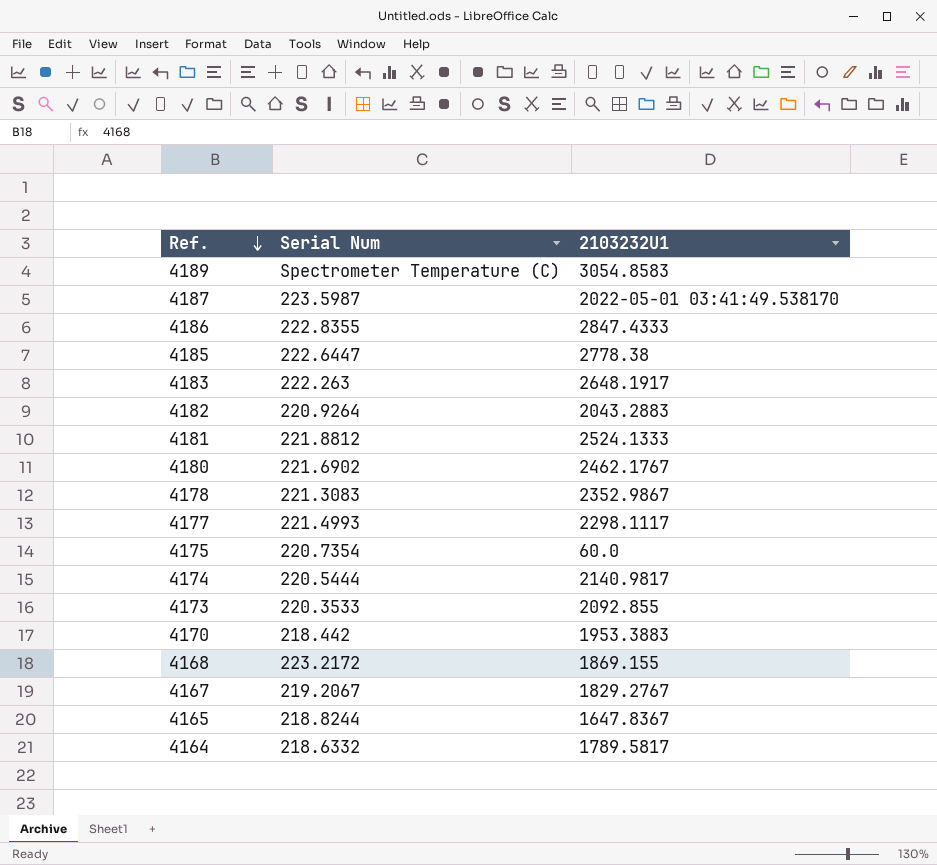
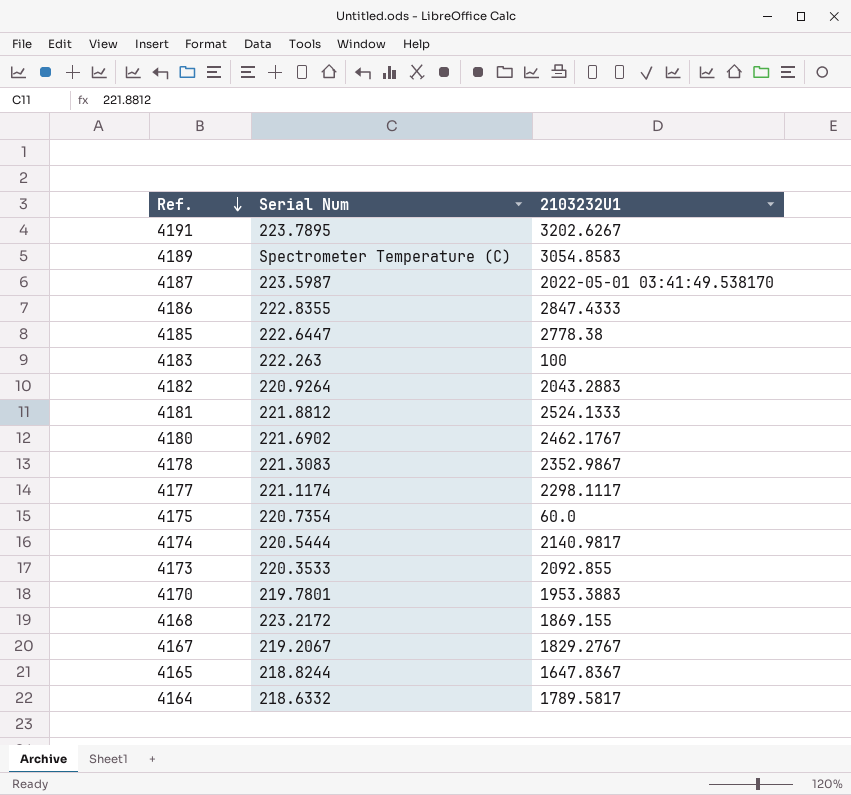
row 4191: none -> 223.7895 | 3202.6267
4183 | 2103232U1: 2648.1917 -> 100
4177 | Serial Num: 221.4993 -> 221.1174
4170 | Serial Num: 218.442 -> 219.7801

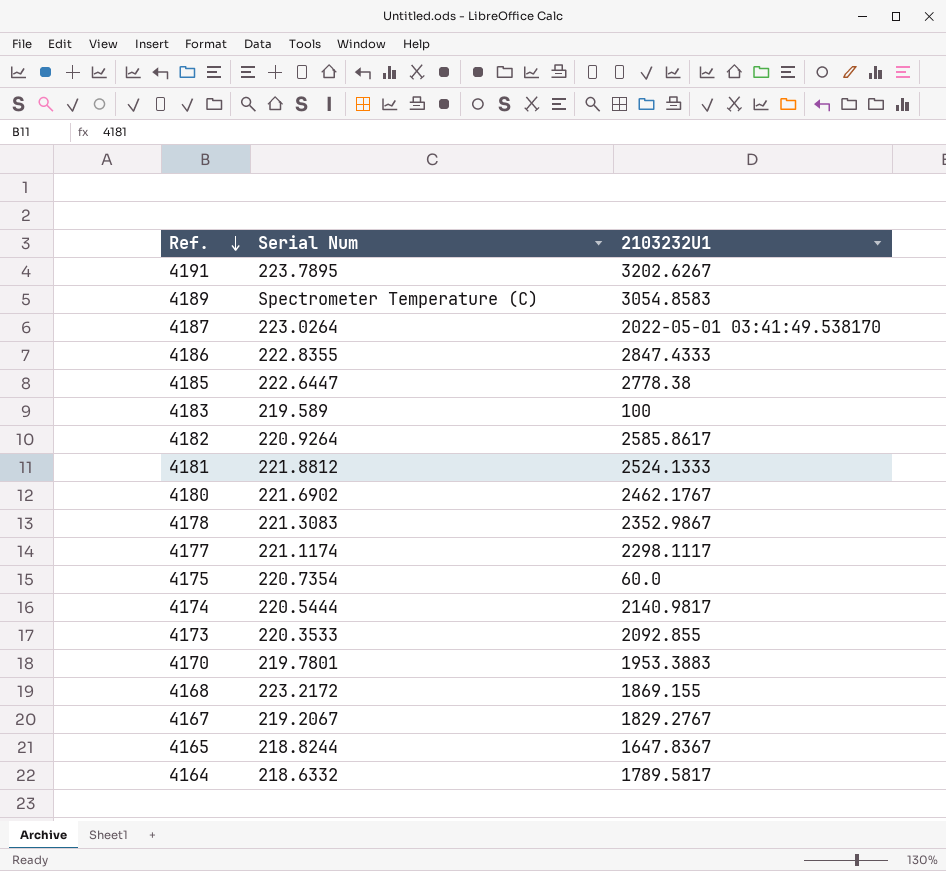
4187 | Serial Num: 223.5987 -> 223.0264
4183 | Serial Num: 222.263 -> 219.589
4182 | 2103232U1: 2043.2883 -> 2585.8617

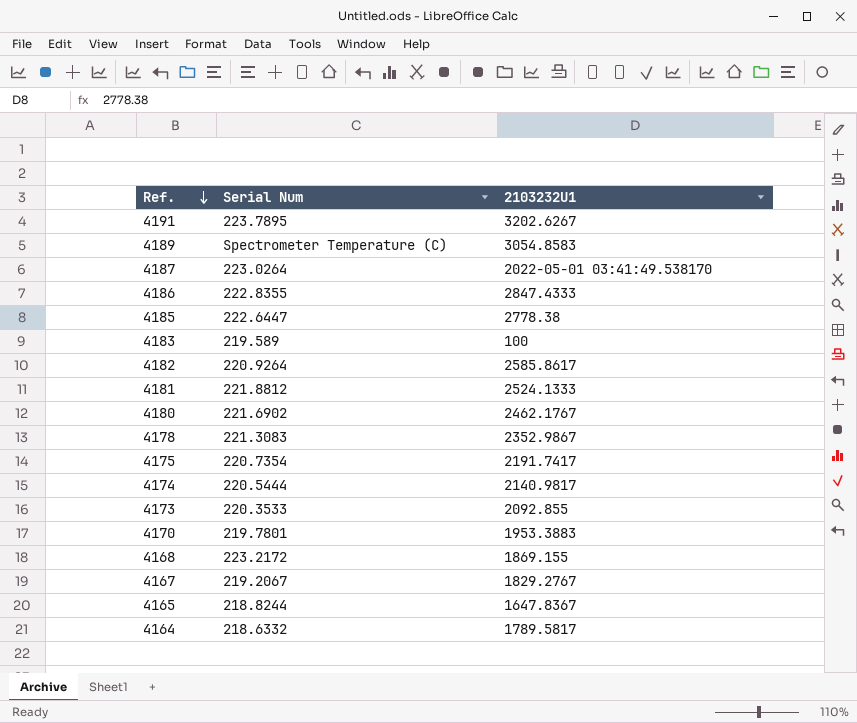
row 4177: 221.1174 | 2298.1117 -> none
4175 | 2103232U1: 60.0 -> 2191.7417

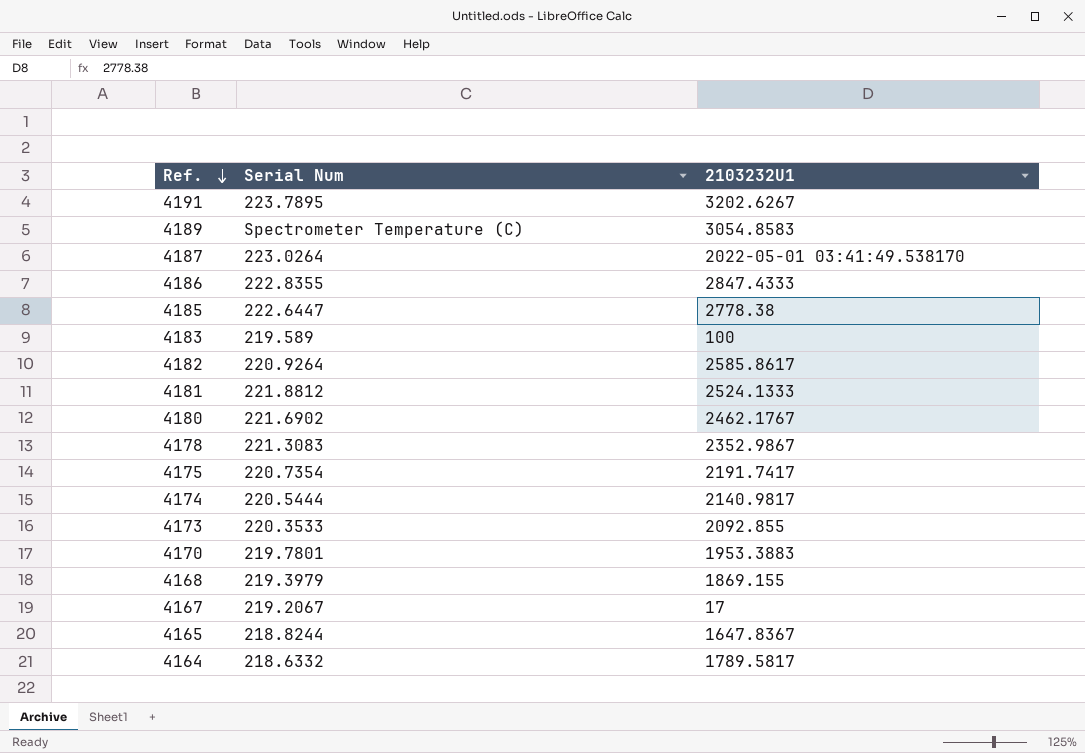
4168 | Serial Num: 223.2172 -> 219.3979
4167 | 2103232U1: 1829.2767 -> 17

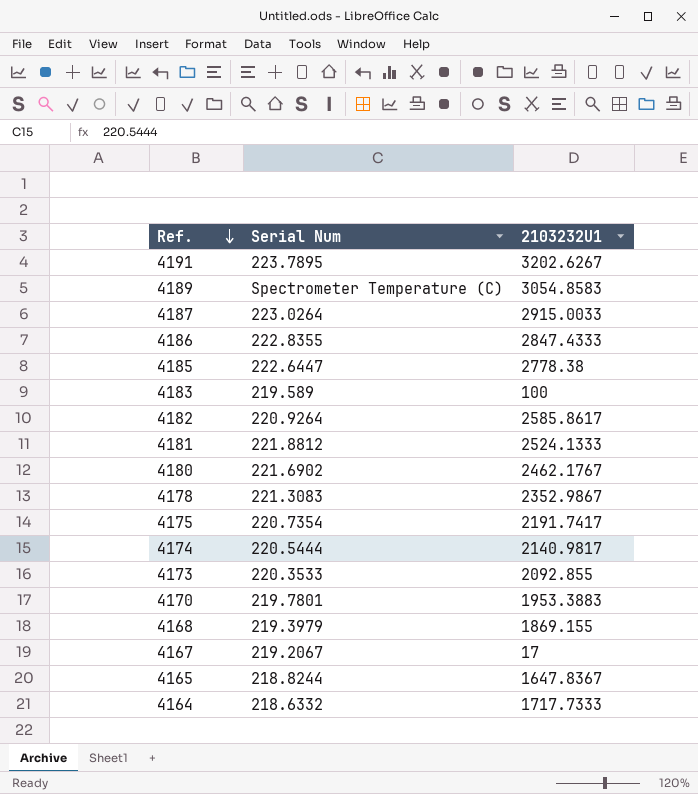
4187 | 2103232U1: 2022-05-01 03:41:49.538170 -> 2915.0033
4164 | 2103232U1: 1789.5817 -> 1717.7333

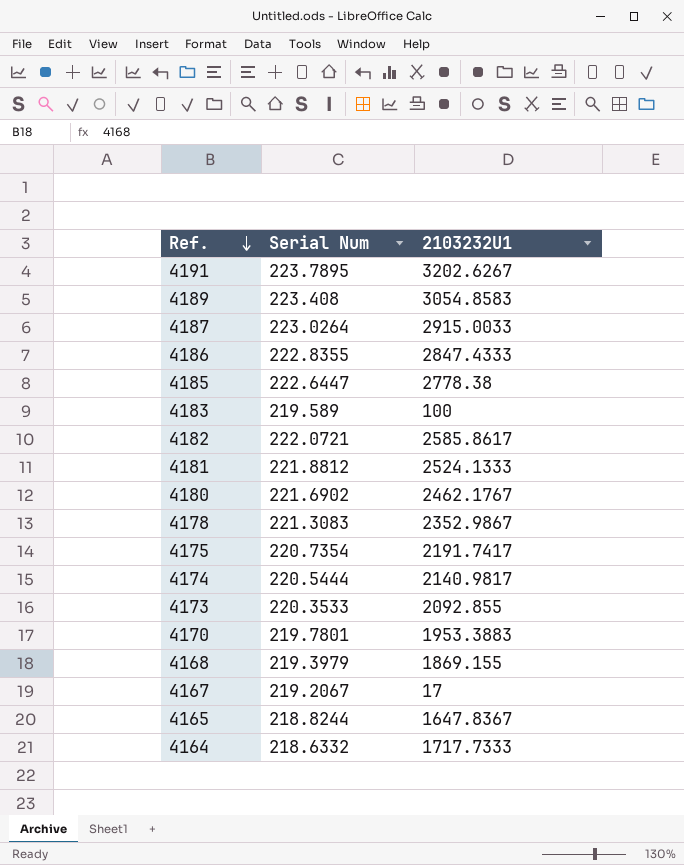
4189 | Serial Num: Spectrometer Temperature (C) -> 223.408
4182 | Serial Num: 220.9264 -> 222.0721

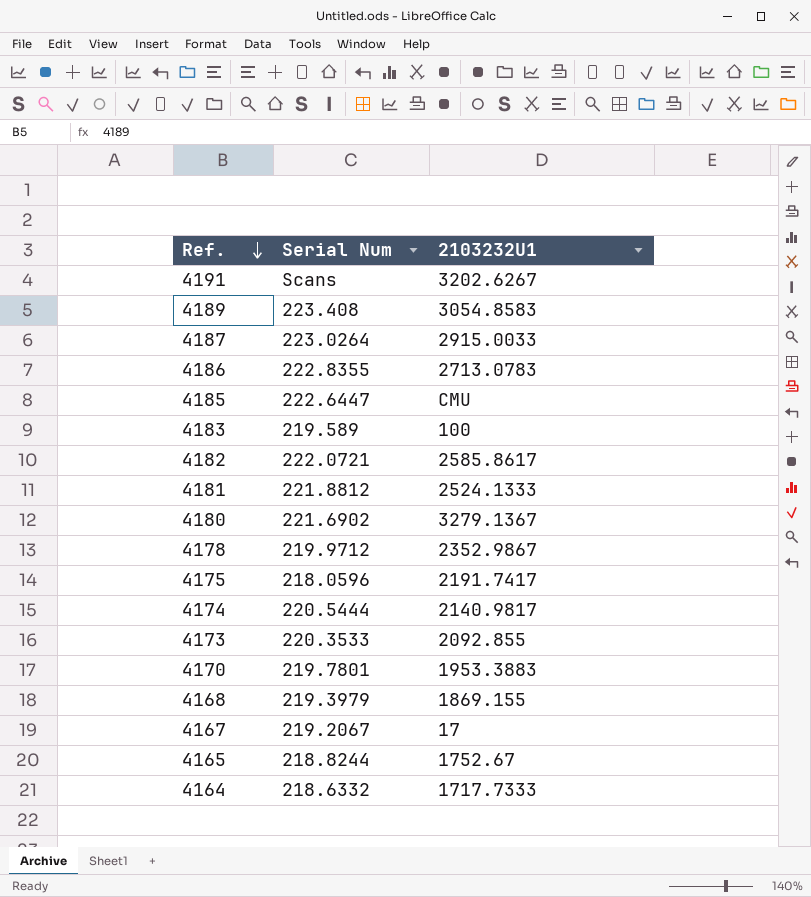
4191 | Serial Num: 223.7895 -> Scans
4186 | 2103232U1: 2847.4333 -> 2713.0783
4185 | 2103232U1: 2778.38 -> CMU
4180 | 2103232U1: 2462.1767 -> 3279.1367
4178 | Serial Num: 221.3083 -> 219.9712
4175 | Serial Num: 220.7354 -> 218.0596
4165 | 2103232U1: 1647.8367 -> 1752.67

